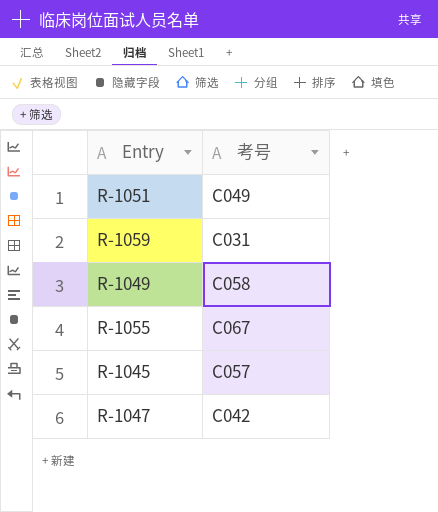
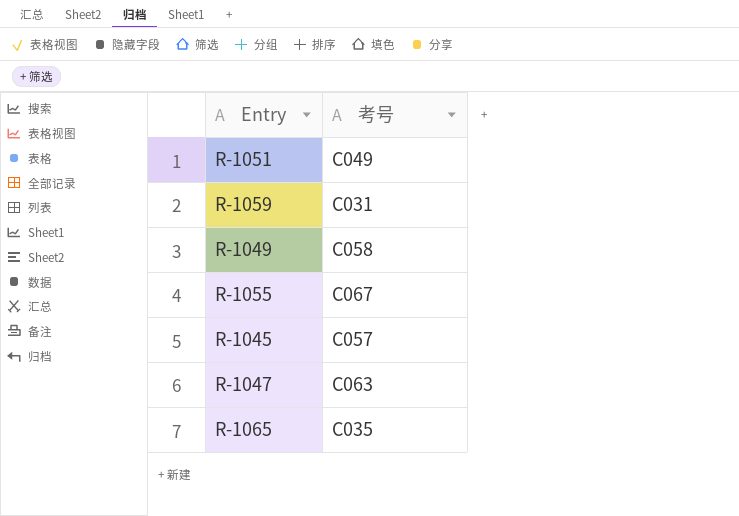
R-1047 | 考号: C042 -> C063
row R-1065: none -> C035

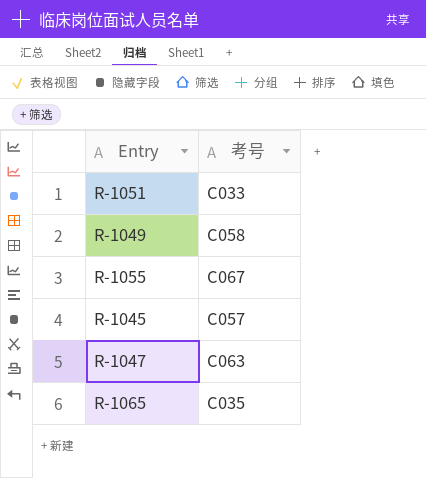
row R-1059: C031 -> none
R-1051 | 考号: C049 -> C033

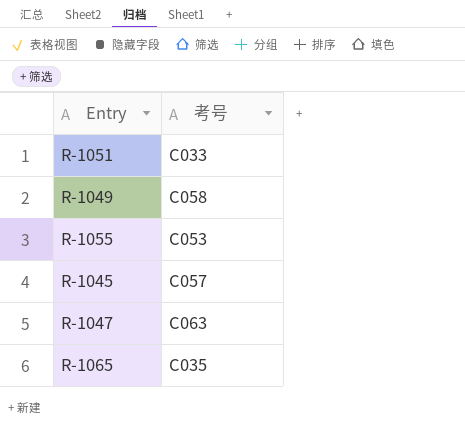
R-1055 | 考号: C067 -> C053

